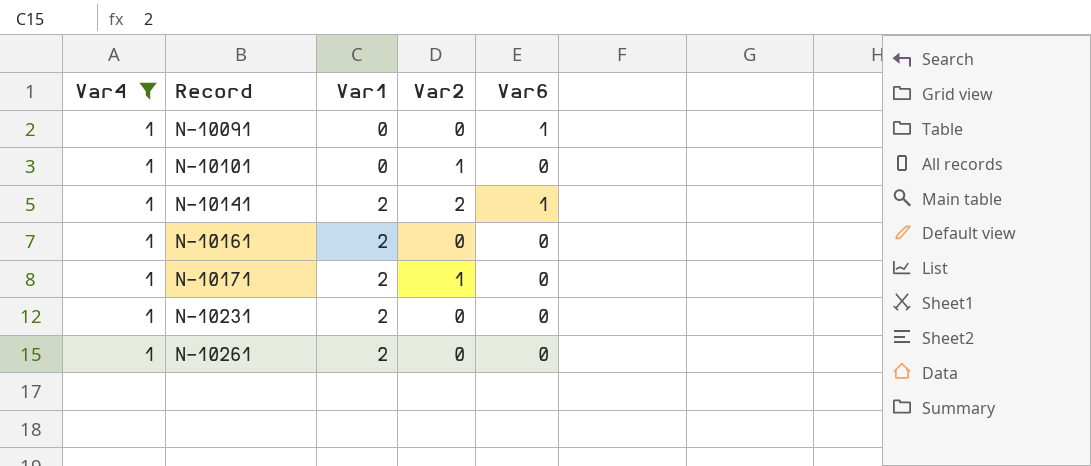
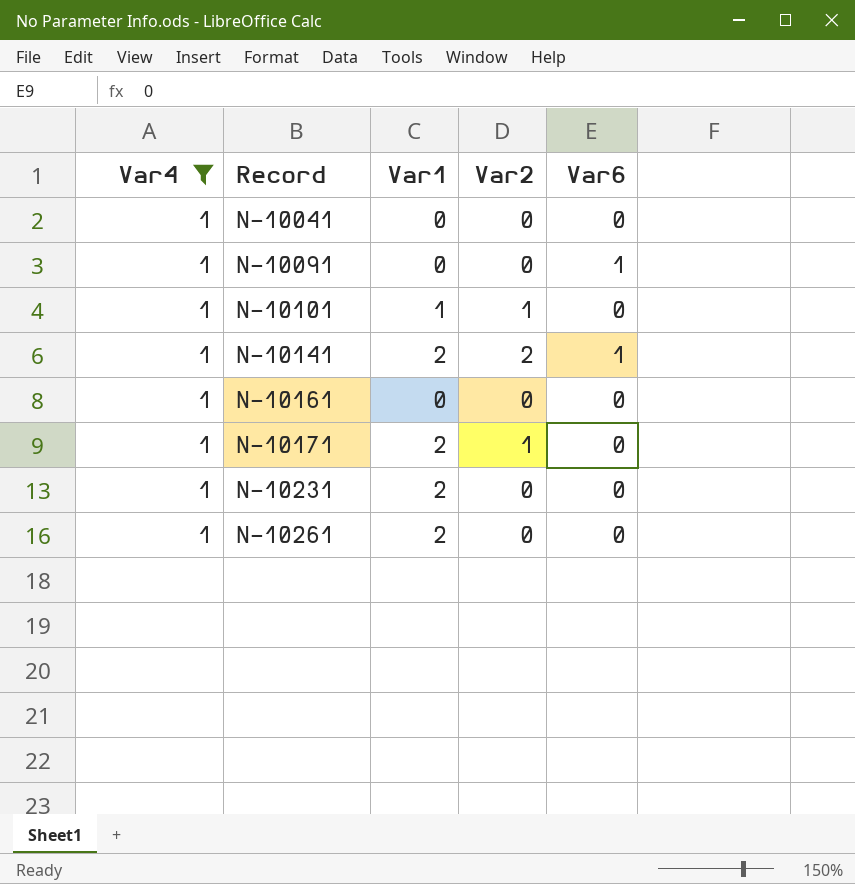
row N-10041: none -> 1 | 0 | 0 | 0
N-10101 | Var1: 0 -> 1
N-10161 | Var1: 2 -> 0

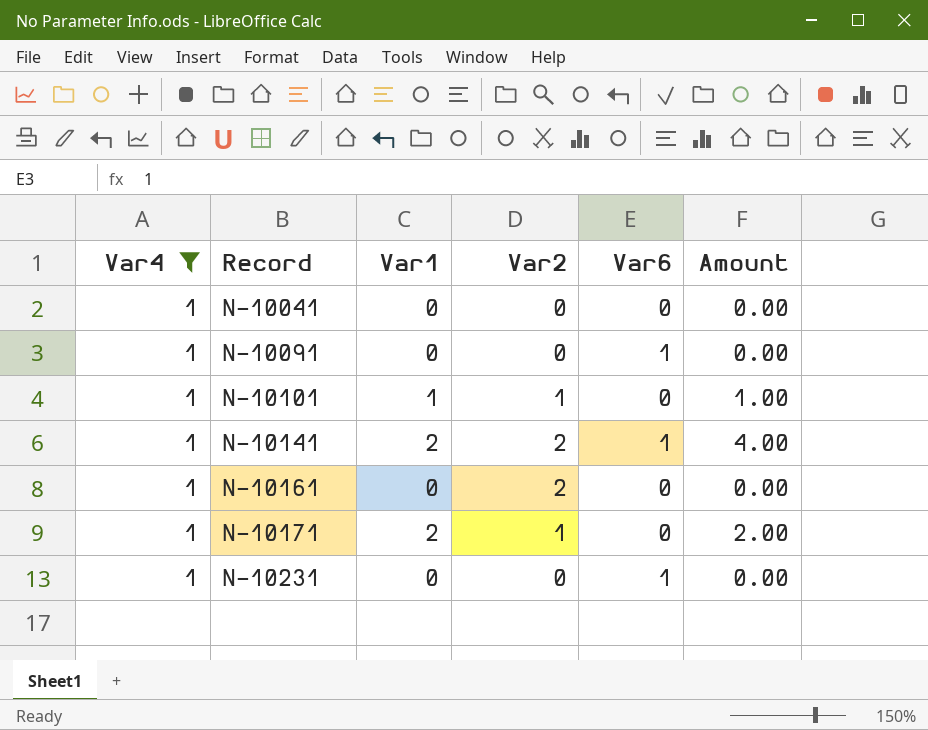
column Amount | formula: none -> [Var1] * [Var2]
row N-10261: 1 | 2 | 0 | 0 -> none
N-10161 | Var2: 0 -> 2
N-10231 | Var1: 2 -> 0
N-10231 | Var6: 0 -> 1

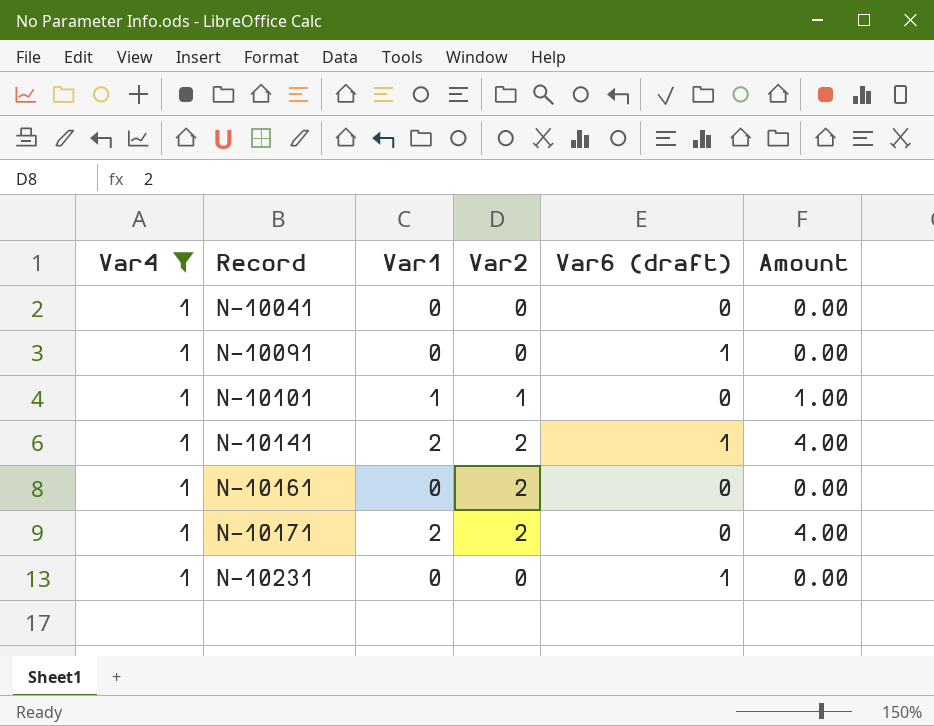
column name: Var6 -> Var6 (draft)
N-10171 | Var2: 1 -> 2
N-10171 | Amount: 2.00 -> 4.00

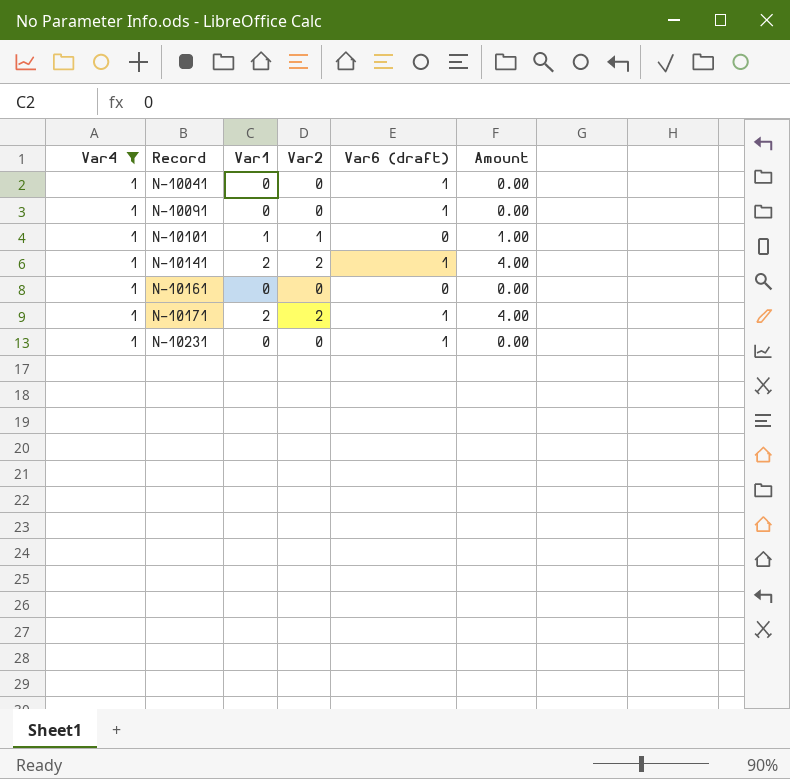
N-10041 | Var6 (draft): 0 -> 1
N-10161 | Var2: 2 -> 0
N-10171 | Var6 (draft): 0 -> 1

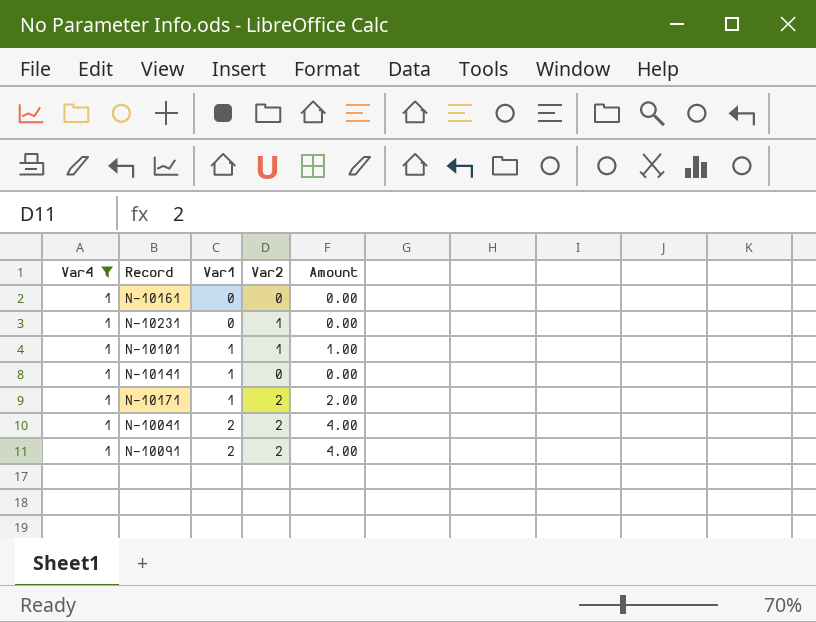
row order: Record ascending -> Var1 ascending
column Var6 (draft) | position: 5 -> none
N-10231 | Var2: 0 -> 1
N-10141 | Var1: 2 -> 1
N-10141 | Var2: 2 -> 0
N-10141 | Amount: 4.00 -> 0.00
N-10171 | Var1: 2 -> 1
N-10171 | Amount: 4.00 -> 2.00
N-10041 | Var1: 0 -> 2
N-10041 | Var2: 0 -> 2
N-10041 | Amount: 0.00 -> 4.00
N-10091 | Var1: 0 -> 2
N-10091 | Var2: 0 -> 2
N-10091 | Amount: 0.00 -> 4.00

